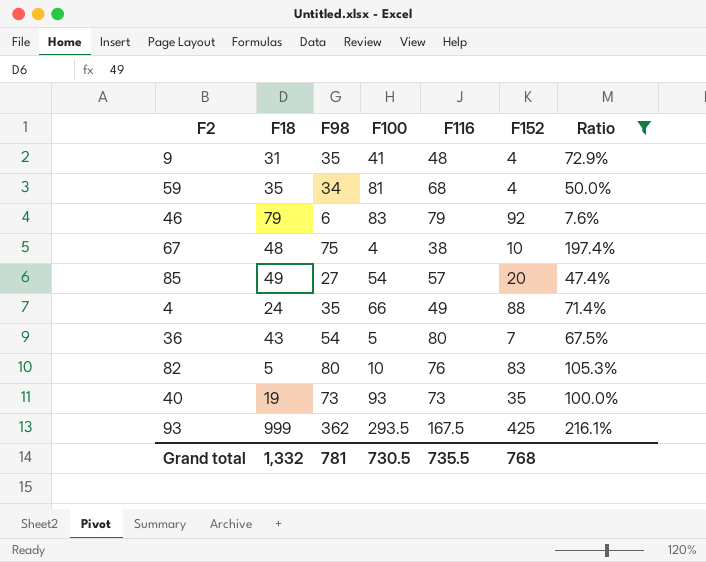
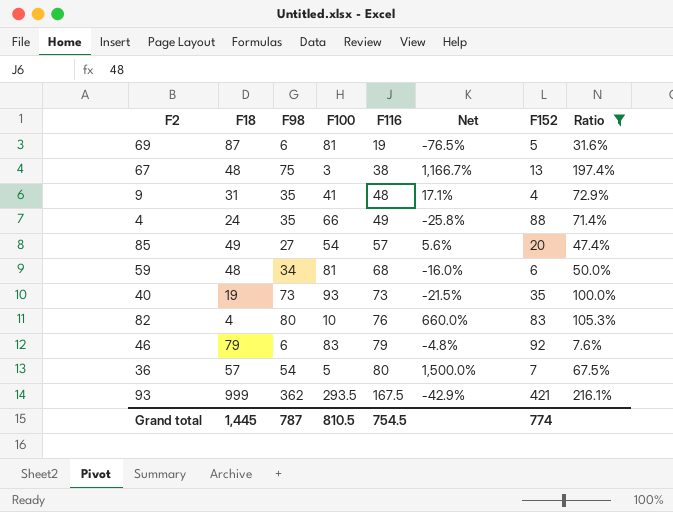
row order: none -> F116 ascending
column Net | formula: none -> ([F116] - [F100]) / [F100]
row 69: none -> 87 | 6 | 81 | 19 | -76.5% | 5 | 31.6%
67 | F100: 4 -> 3
67 | F152: 10 -> 13
59 | F18: 35 -> 48
59 | F152: 4 -> 6
82 | F18: 5 -> 4
36 | F18: 43 -> 57
93 | F152: 425 -> 421
Grand total | F18: 1,332 -> 1,445
Grand total | F98: 781 -> 787
Grand total | F100: 730.5 -> 810.5
Grand total | F116: 735.5 -> 754.5
Grand total | F152: 768 -> 774

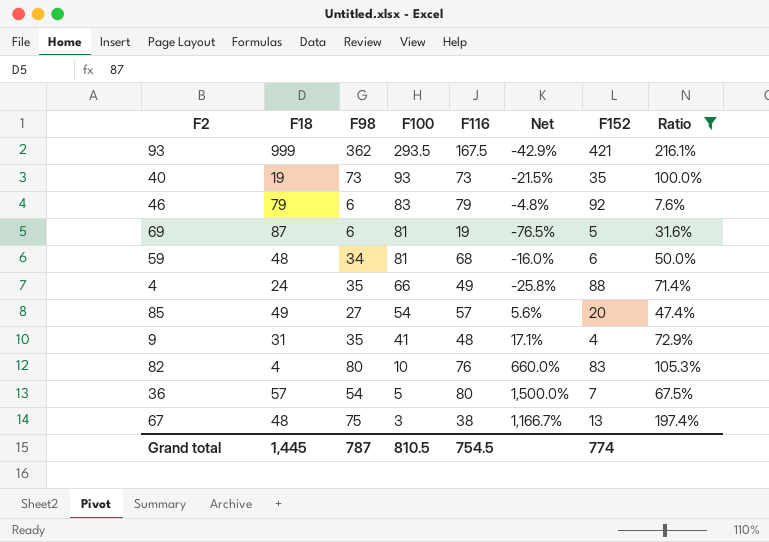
row order: F116 ascending -> F100 descending

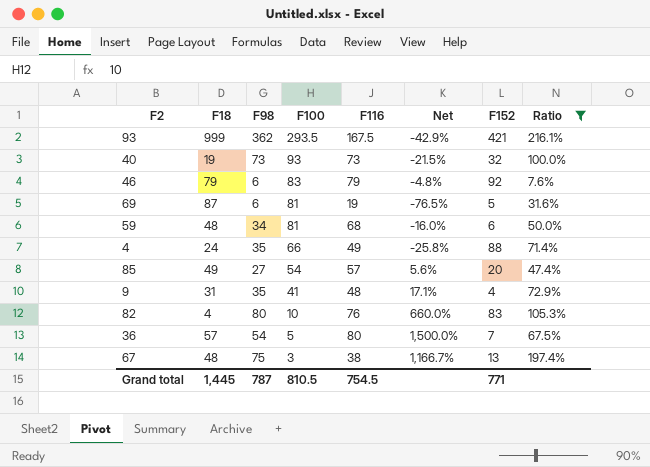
40 | F152: 35 -> 32
Grand total | F152: 774 -> 771

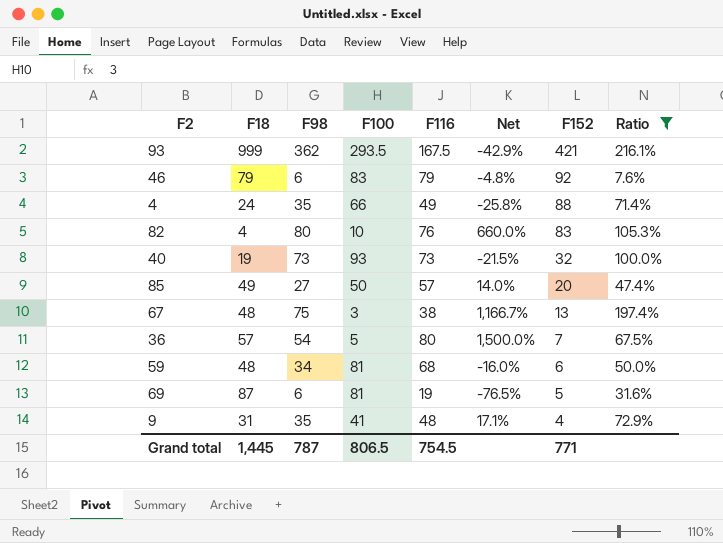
row order: F100 descending -> F152 descending
85 | F100: 54 -> 50
85 | Net: 5.6% -> 14.0%
Grand total | F100: 810.5 -> 806.5

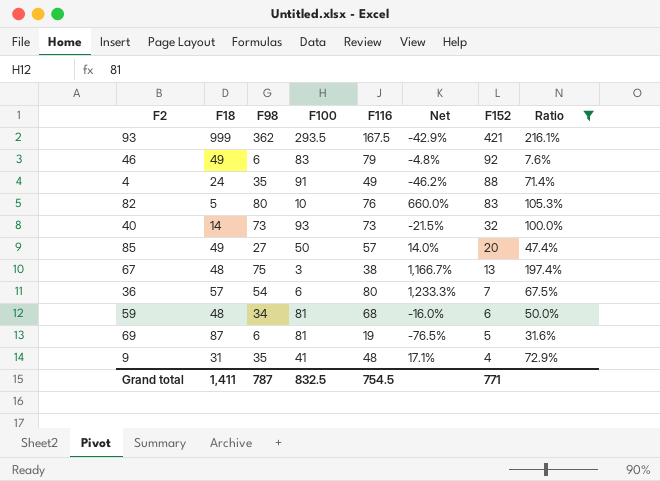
46 | F18: 79 -> 49
4 | F100: 66 -> 91
4 | Net: -25.8% -> -46.2%
82 | F18: 4 -> 5
40 | F18: 19 -> 14
36 | F100: 5 -> 6
36 | Net: 1,500.0% -> 1,233.3%
Grand total | F18: 1,445 -> 1,411
Grand total | F100: 806.5 -> 832.5

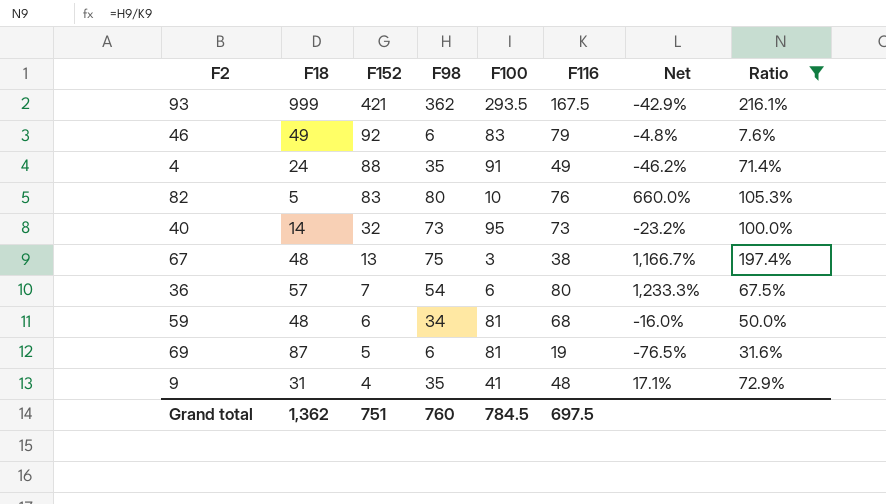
column F152 | position: 7 -> 3
row 85: 49 | 27 | 50 | 57 | 14.0% | 20 | 47.4% -> none
40 | F100: 93 -> 95
40 | Net: -21.5% -> -23.2%
Grand total | F18: 1,411 -> 1,362
Grand total | F152: 771 -> 751
Grand total | F98: 787 -> 760
Grand total | F100: 832.5 -> 784.5
Grand total | F116: 754.5 -> 697.5

